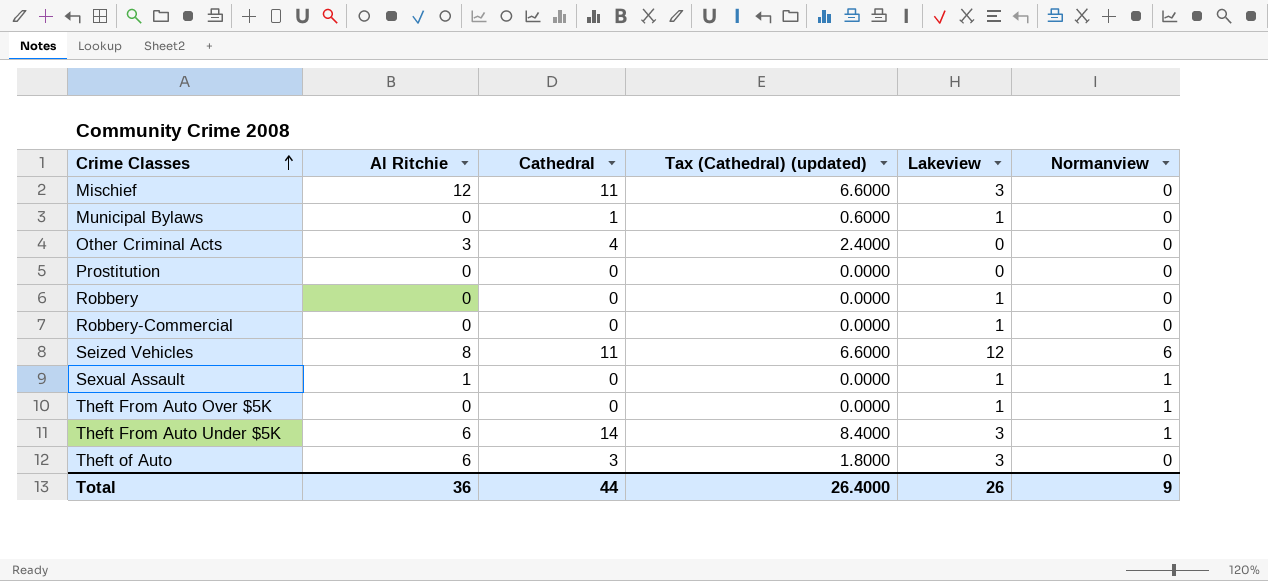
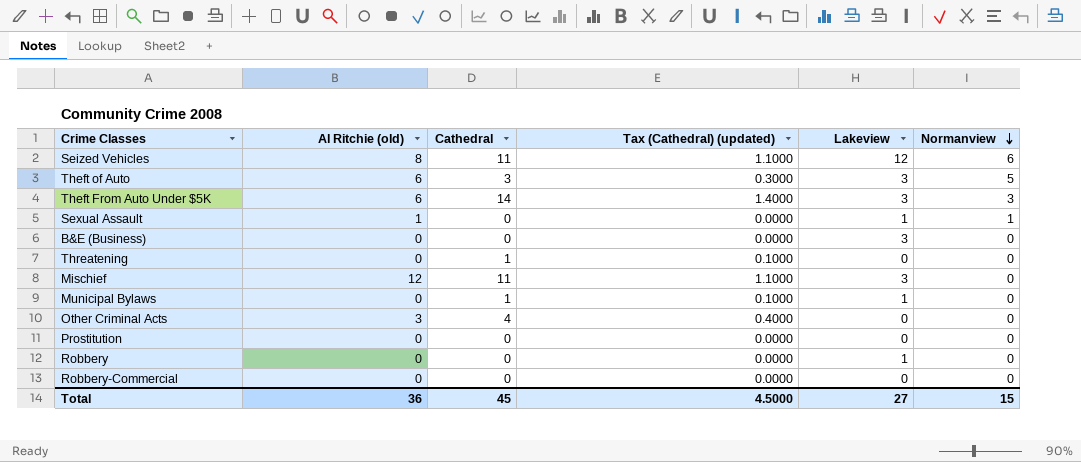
row order: Crime Classes ascending -> Normanview descending
column name: Al Ritchie -> Al Ritchie (old)
column Tax (Cathedral) (updated) | formula: [Cathedral] * 0.6 -> [Cathedral] * 0.1
row Theft From Auto Over $5K: 0 | 0 | 0.0000 | 1 | 1 -> none
Theft of Auto | Normanview: 0 -> 5
Theft From Auto Under $5K | Normanview: 1 -> 3
row B&E (Business): none -> 0 | 0 | 0.0000 | 3 | 0
row Threatening: none -> 0 | 1 | 0.1000 | 0 | 0
Robbery-Commercial | Lakeview: 1 -> 0
Total | Cathedral: 44 -> 45
Total | Tax (Cathedral) (updated): 26.4000 -> 4.5000
Total | Lakeview: 26 -> 27
Total | Normanview: 9 -> 15

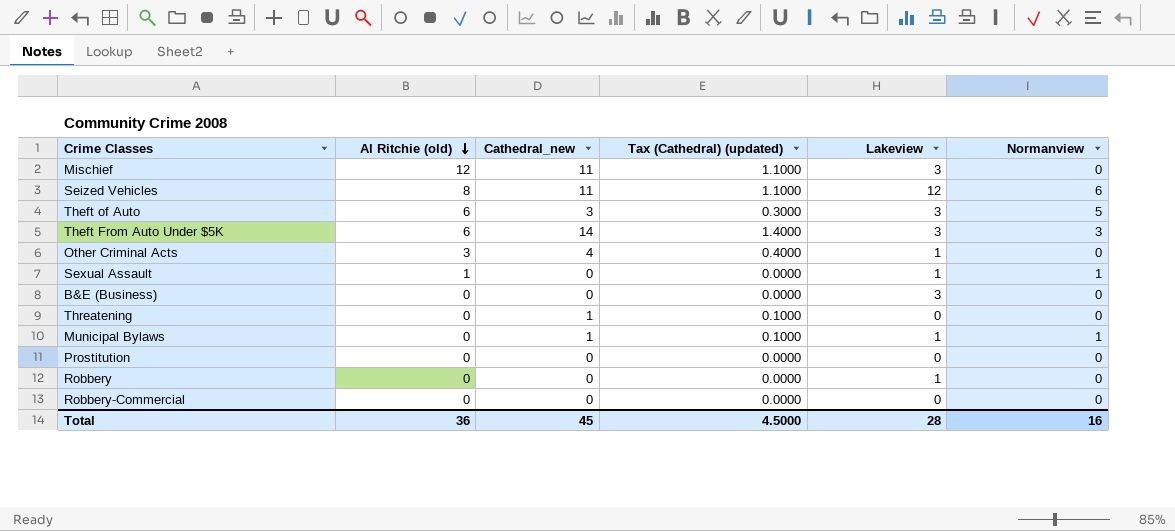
row order: Normanview descending -> Al Ritchie (old) descending
column name: Cathedral -> Cathedral_new
Other Criminal Acts | Lakeview: 0 -> 1
Municipal Bylaws | Normanview: 0 -> 1
Total | Lakeview: 27 -> 28
Total | Normanview: 15 -> 16

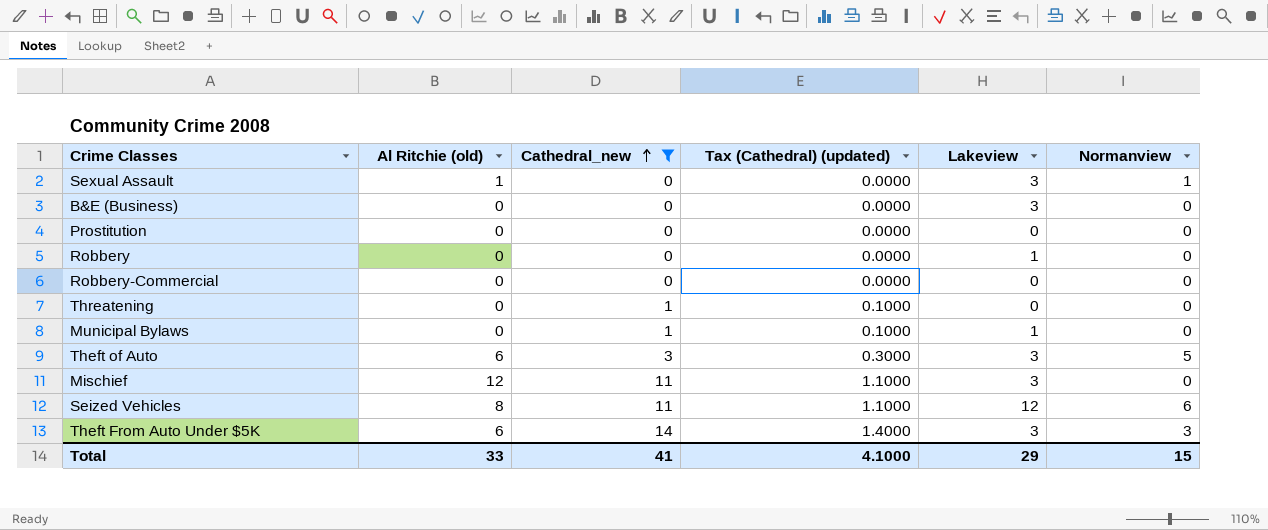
filter: none -> Cathedral_new != 4
row order: Al Ritchie (old) descending -> Cathedral_new ascending
Sexual Assault | Lakeview: 1 -> 3
Municipal Bylaws | Normanview: 1 -> 0
Total | Al Ritchie (old): 36 -> 33
Total | Cathedral_new: 45 -> 41
Total | Tax (Cathedral) (updated): 4.5000 -> 4.1000
Total | Lakeview: 28 -> 29
Total | Normanview: 16 -> 15

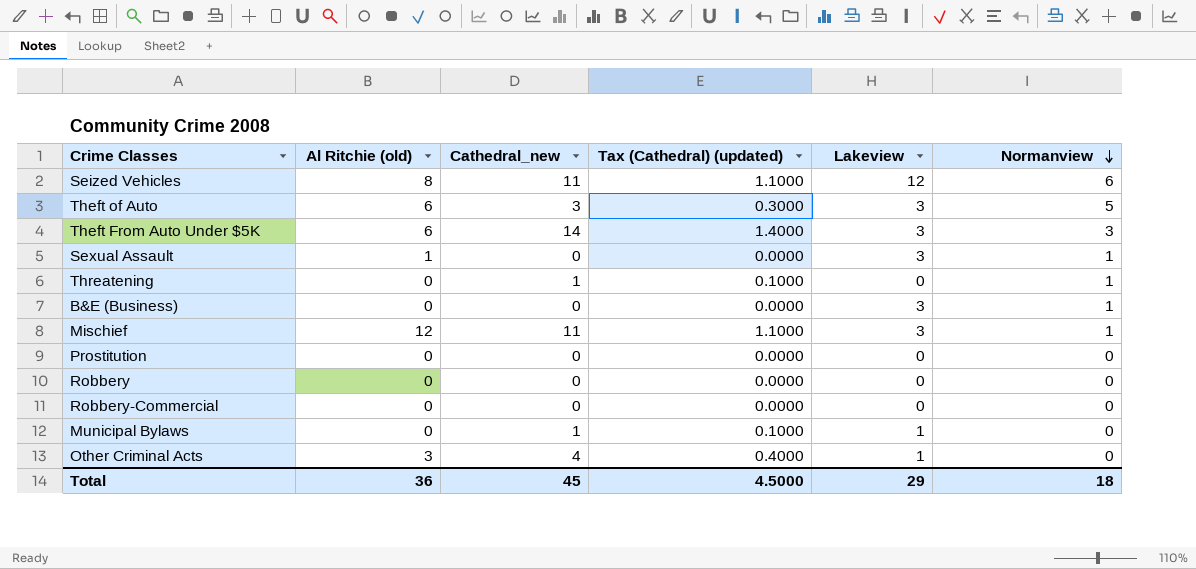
filter: Cathedral_new != 4 -> none
row order: Cathedral_new ascending -> Normanview descending
Threatening | Normanview: 0 -> 1
B&E (Business) | Normanview: 0 -> 1
Mischief | Normanview: 0 -> 1
Robbery | Lakeview: 1 -> 0
Total | Al Ritchie (old): 33 -> 36
Total | Cathedral_new: 41 -> 45
Total | Tax (Cathedral) (updated): 4.1000 -> 4.5000
Total | Normanview: 15 -> 18

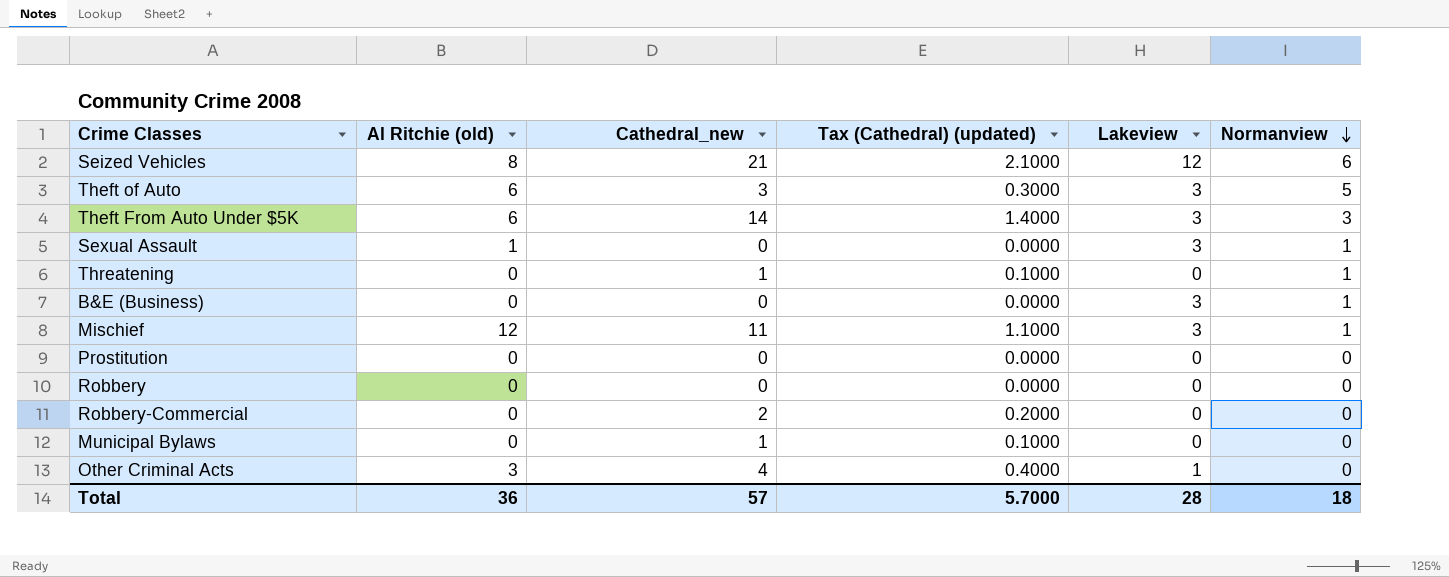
Seized Vehicles | Cathedral_new: 11 -> 21
Seized Vehicles | Tax (Cathedral) (updated): 1.1000 -> 2.1000
Robbery-Commercial | Cathedral_new: 0 -> 2
Robbery-Commercial | Tax (Cathedral) (updated): 0.0000 -> 0.2000
Municipal Bylaws | Lakeview: 1 -> 0
Total | Cathedral_new: 45 -> 57
Total | Tax (Cathedral) (updated): 4.5000 -> 5.7000
Total | Lakeview: 29 -> 28

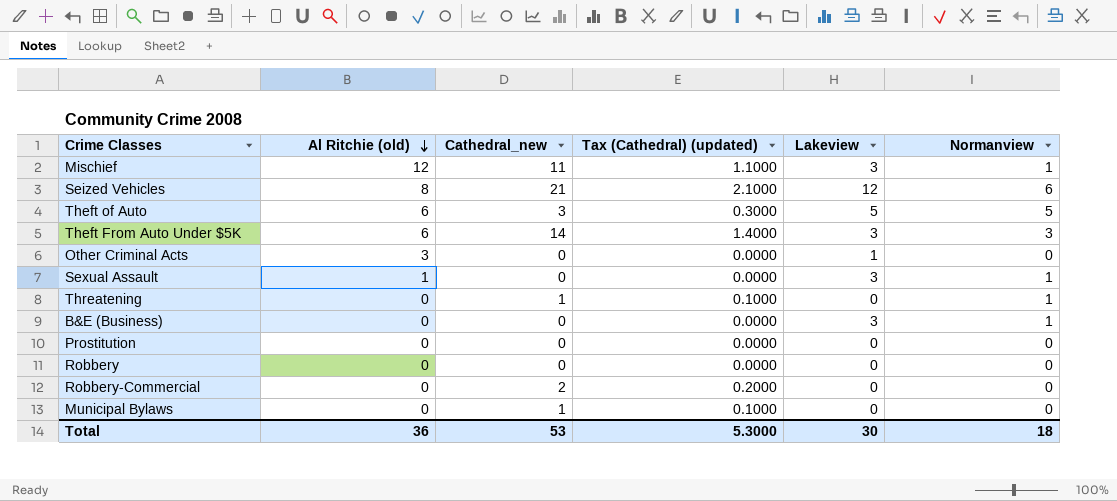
row order: Normanview descending -> Al Ritchie (old) descending
Theft of Auto | Lakeview: 3 -> 5
Other Criminal Acts | Cathedral_new: 4 -> 0
Other Criminal Acts | Tax (Cathedral) (updated): 0.4000 -> 0.0000
Total | Cathedral_new: 57 -> 53
Total | Tax (Cathedral) (updated): 5.7000 -> 5.3000
Total | Lakeview: 28 -> 30

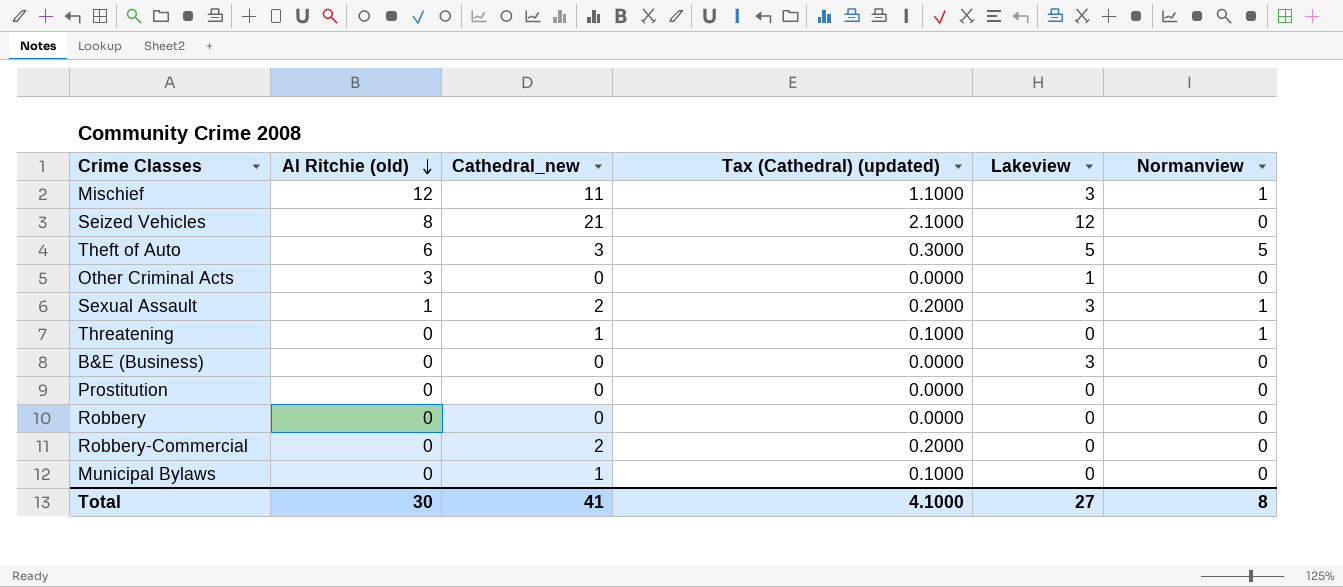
row Theft From Auto Under $5K: 6 | 14 | 1.4000 | 3 | 3 -> none
Seized Vehicles | Normanview: 6 -> 0
Sexual Assault | Cathedral_new: 0 -> 2
Sexual Assault | Tax (Cathedral) (updated): 0.0000 -> 0.2000
B&E (Business) | Normanview: 1 -> 0
Total | Al Ritchie (old): 36 -> 30
Total | Cathedral_new: 53 -> 41
Total | Tax (Cathedral) (updated): 5.3000 -> 4.1000
Total | Lakeview: 30 -> 27
Total | Normanview: 18 -> 8

